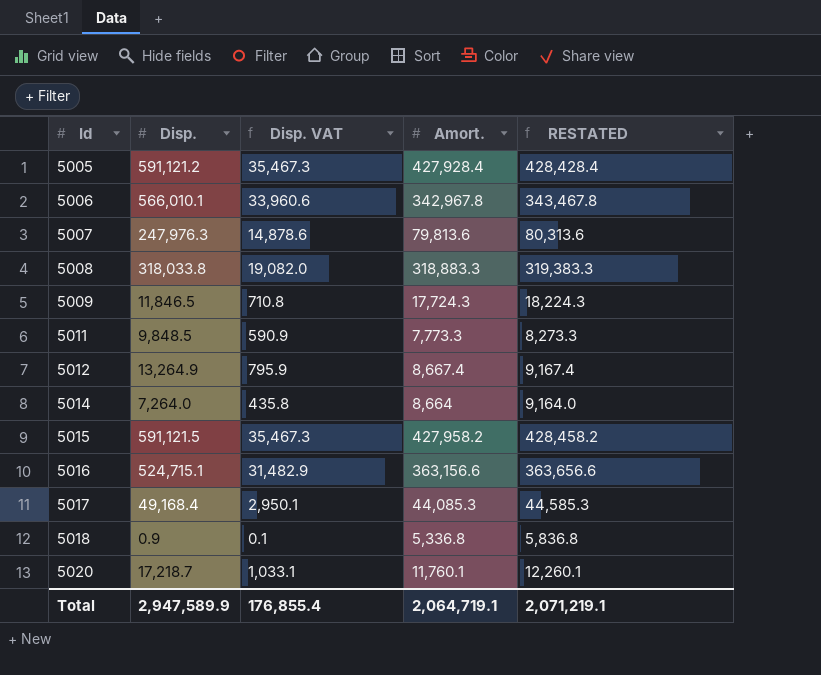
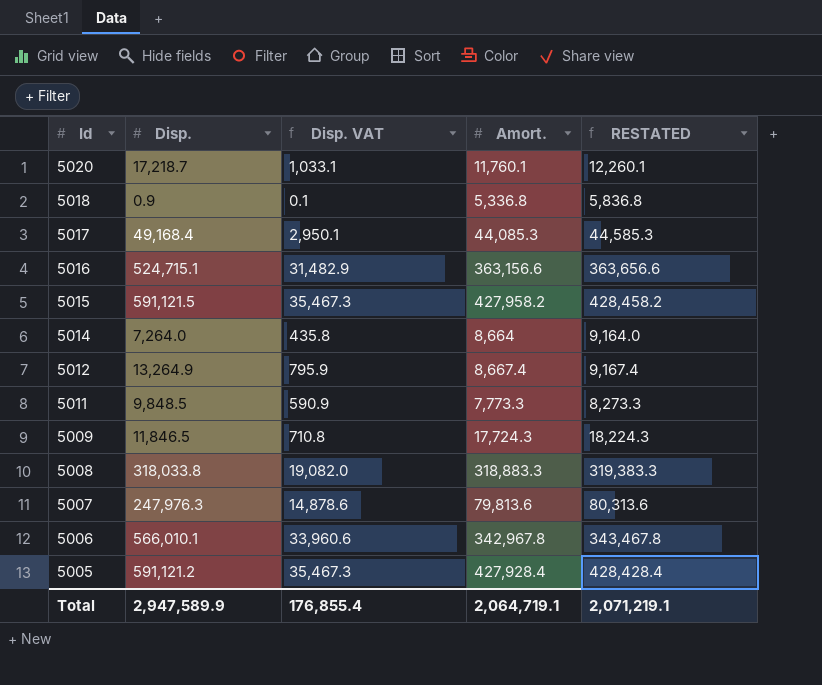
row order: Id ascending -> Id descending

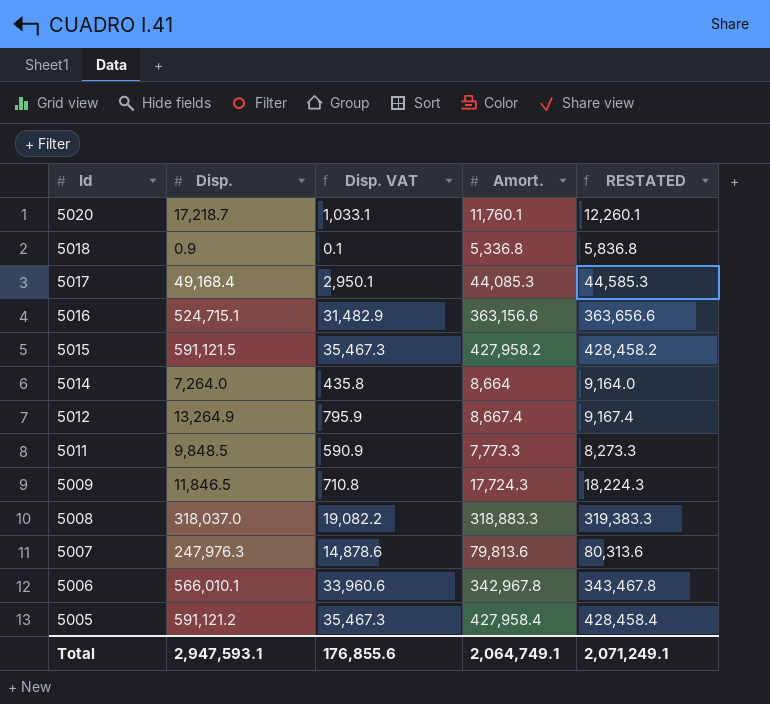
5008 | Disp.: 318,033.8 -> 318,037.0
5008 | Disp. VAT: 19,082.0 -> 19,082.2
5005 | Amort.: 427,928.4 -> 427,958.4
5005 | RESTATED: 428,428.4 -> 428,458.4
Total | Disp.: 2,947,589.9 -> 2,947,593.1
Total | Disp. VAT: 176,855.4 -> 176,855.6
Total | Amort.: 2,064,719.1 -> 2,064,749.1
Total | RESTATED: 2,071,219.1 -> 2,071,249.1

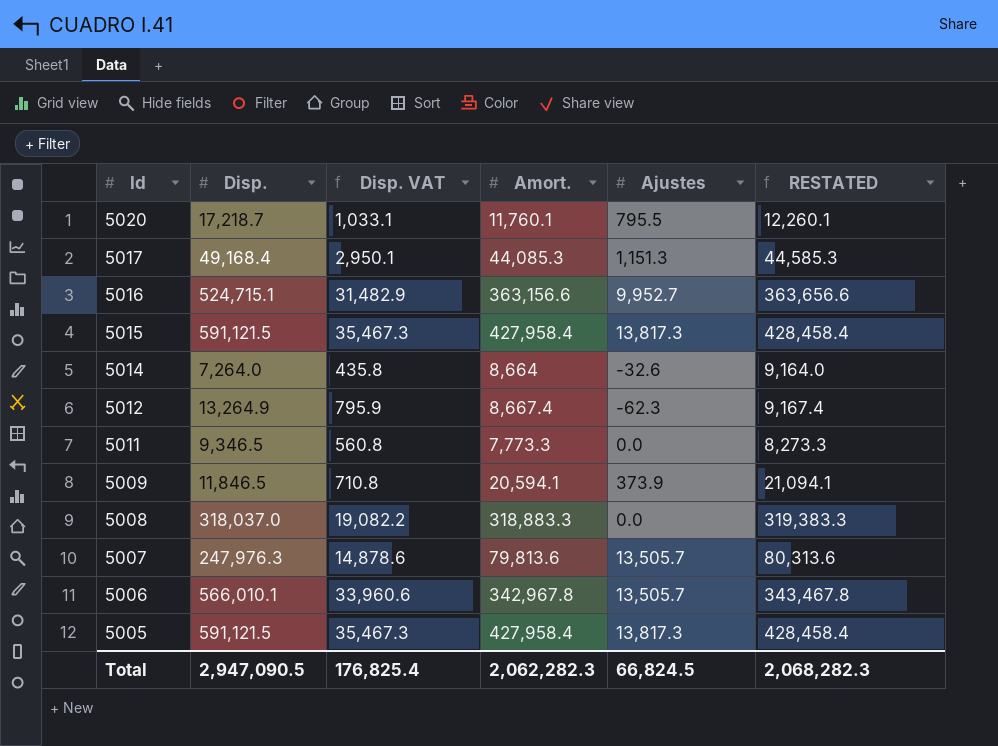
column Ajustes | position: none -> 5
row 5018: 0.9 | 0.1 | 5,336.8 | 5,836.8 -> none
5015 | Amort.: 427,958.2 -> 427,958.4
5015 | RESTATED: 428,458.2 -> 428,458.4
5011 | Disp.: 9,848.5 -> 9,346.5
5011 | Disp. VAT: 590.9 -> 560.8
5009 | Amort.: 17,724.3 -> 20,594.1
5009 | RESTATED: 18,224.3 -> 21,094.1
5005 | Disp.: 591,121.2 -> 591,121.5
Total | Disp.: 2,947,593.1 -> 2,947,090.5
Total | Disp. VAT: 176,855.6 -> 176,825.4
Total | Amort.: 2,064,749.1 -> 2,062,282.3
Total | RESTATED: 2,071,249.1 -> 2,068,282.3

